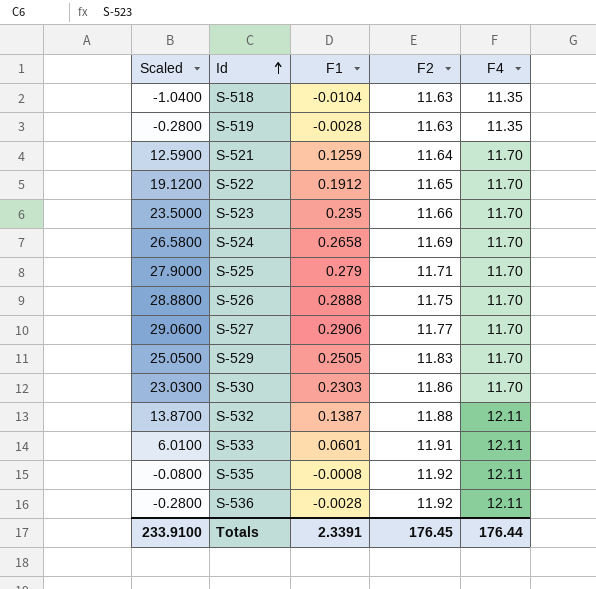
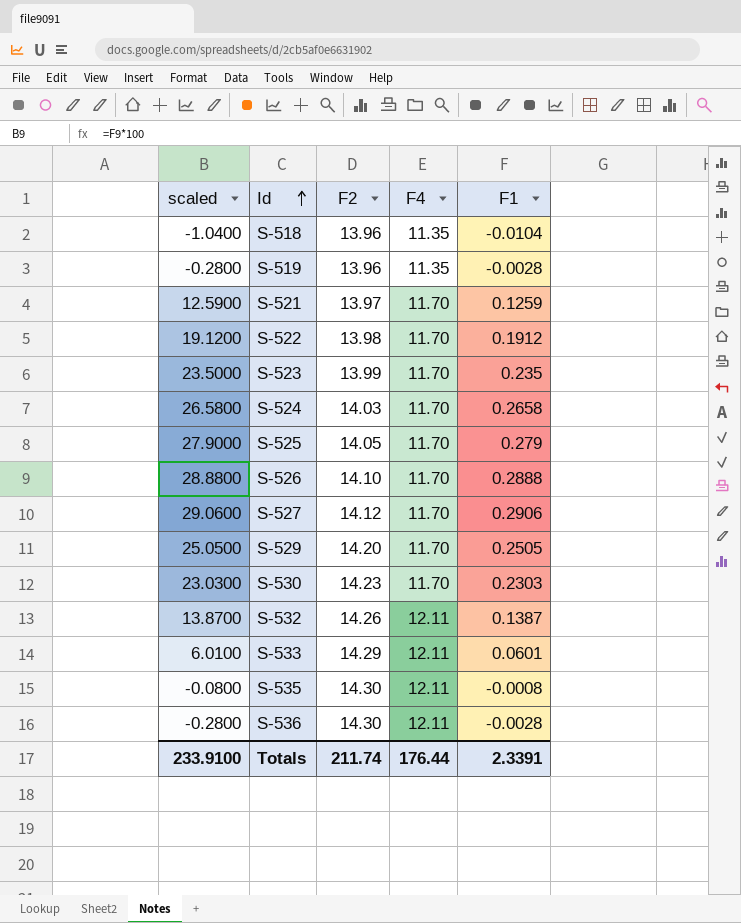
column name: Scaled -> scaled
column F1 | position: 3 -> 5
S-518 | F2: 11.63 -> 13.96
S-519 | F2: 11.63 -> 13.96
S-521 | F2: 11.64 -> 13.97
S-522 | F2: 11.65 -> 13.98
S-523 | F2: 11.66 -> 13.99
S-524 | F2: 11.69 -> 14.03
S-525 | F2: 11.71 -> 14.05
S-526 | F2: 11.75 -> 14.10
S-527 | F2: 11.77 -> 14.12
S-529 | F2: 11.83 -> 14.20
S-530 | F2: 11.86 -> 14.23
S-532 | F2: 11.88 -> 14.26
S-533 | F2: 11.91 -> 14.29
S-535 | F2: 11.92 -> 14.30
S-536 | F2: 11.92 -> 14.30
Totals | F2: 176.45 -> 211.74

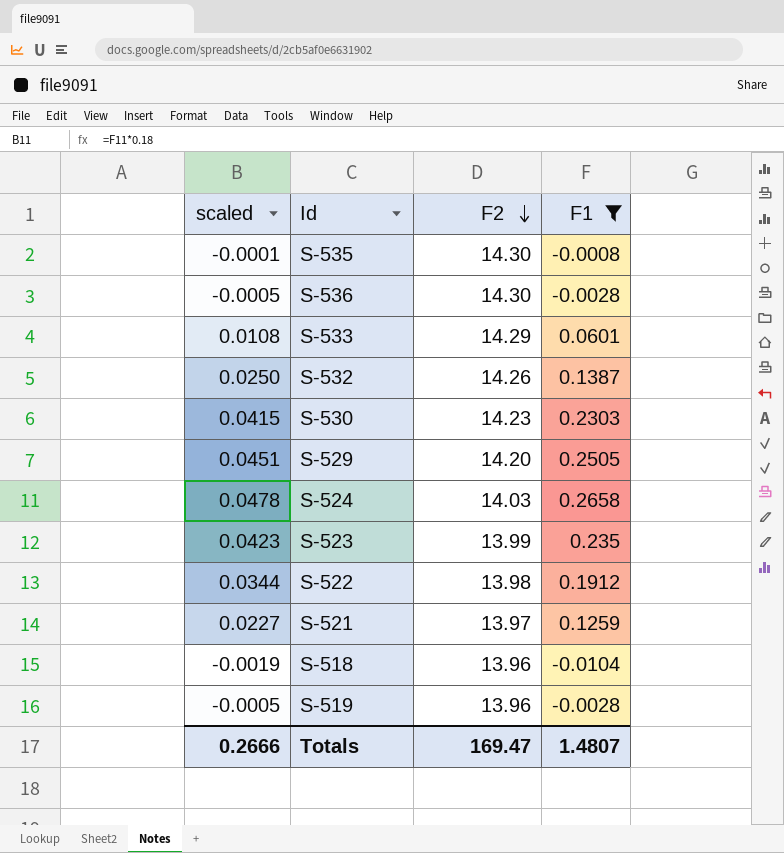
filter: none -> F1 <= 0.2658
row order: Id ascending -> F2 descending
column F4 | position: 4 -> none
column scaled | formula: [F1] * 100 -> [F1] * 0.18
Totals | scaled: 233.9100 -> 0.2666
Totals | F2: 211.74 -> 169.47
Totals | F1: 2.3391 -> 1.4807

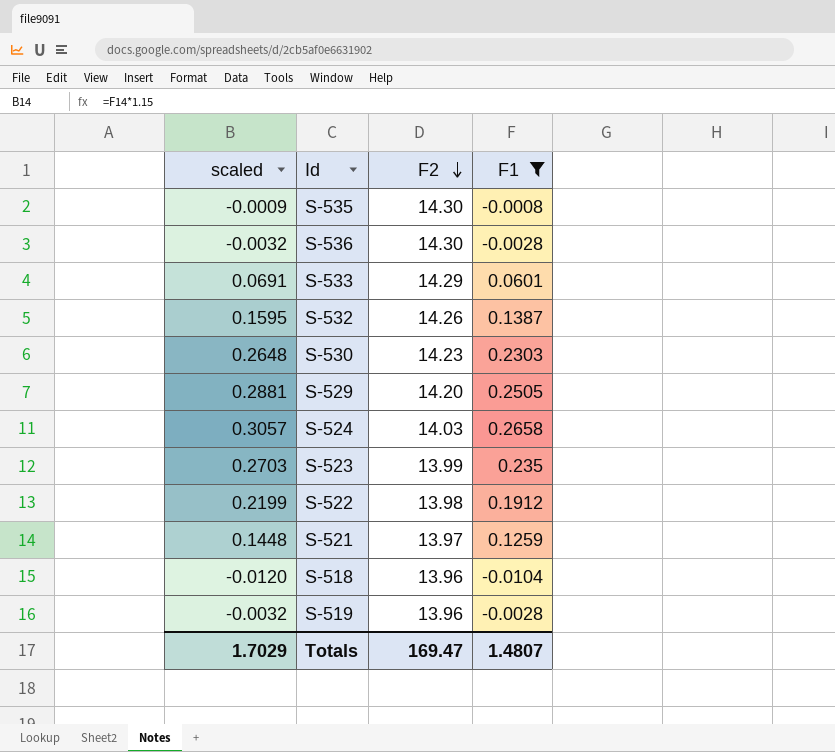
column scaled | formula: [F1] * 0.18 -> [F1] * 1.15
Totals | scaled: 0.2666 -> 1.7029

